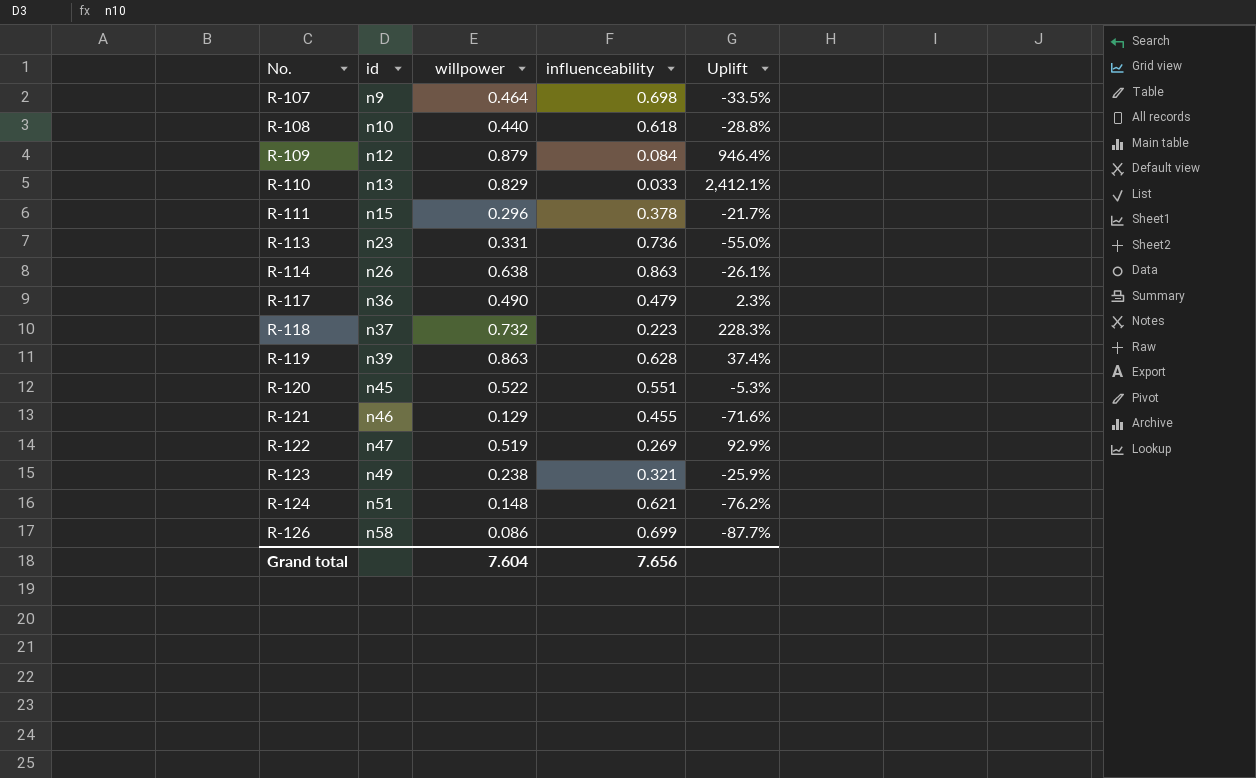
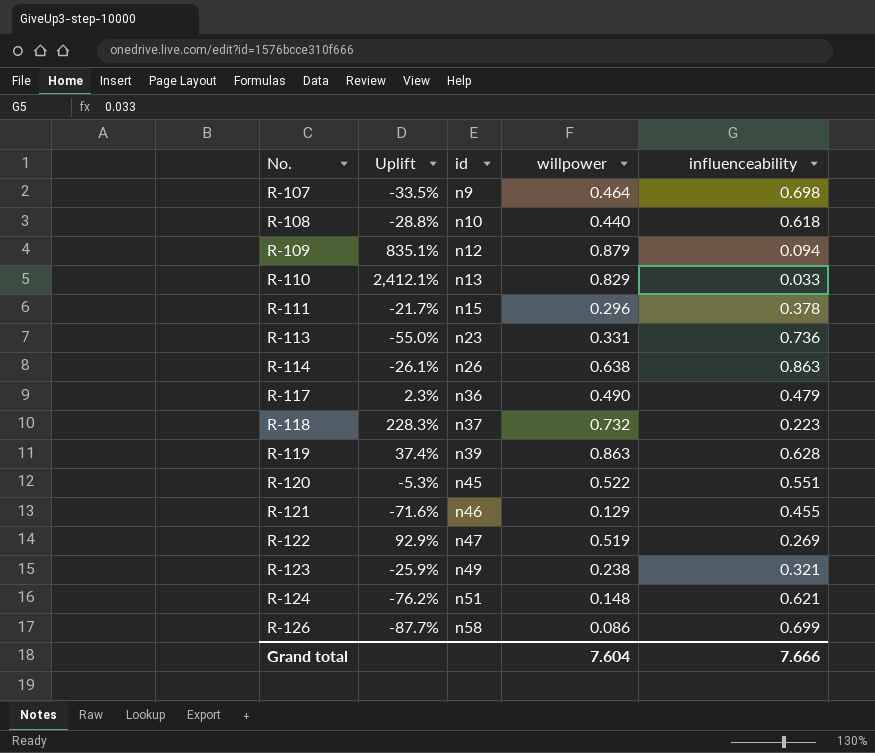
column Uplift | position: 5 -> 2
R-109 | Uplift: 946.4% -> 835.1%
R-109 | influenceability: 0.084 -> 0.094
Grand total | influenceability: 7.656 -> 7.666

